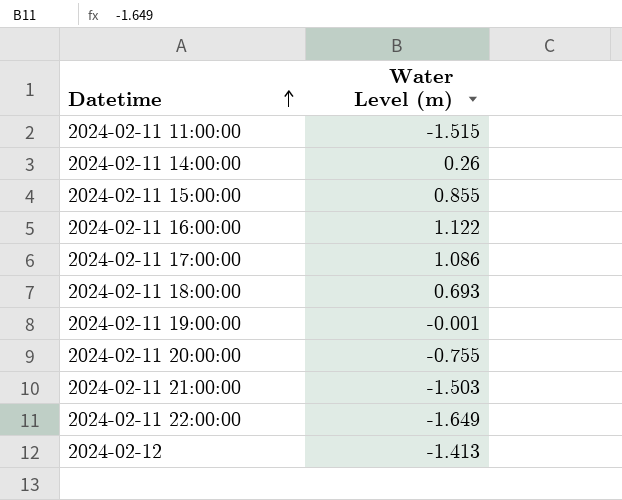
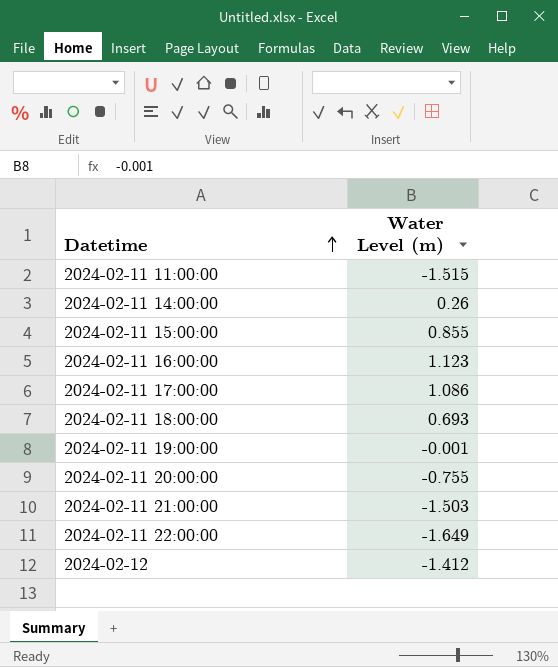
2024-02-11 16:00:00 | Water Level (m): 1.122 -> 1.123
2024-02-12 | Water Level (m): -1.413 -> -1.412

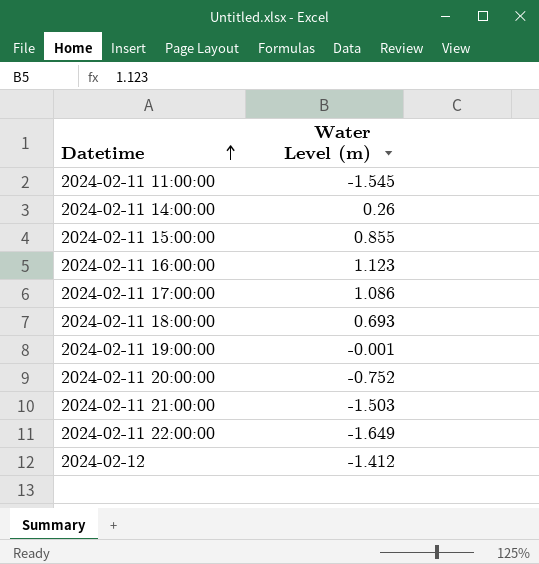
2024-02-11 11:00:00 | Water Level (m): -1.515 -> -1.545
2024-02-11 20:00:00 | Water Level (m): -0.755 -> -0.752

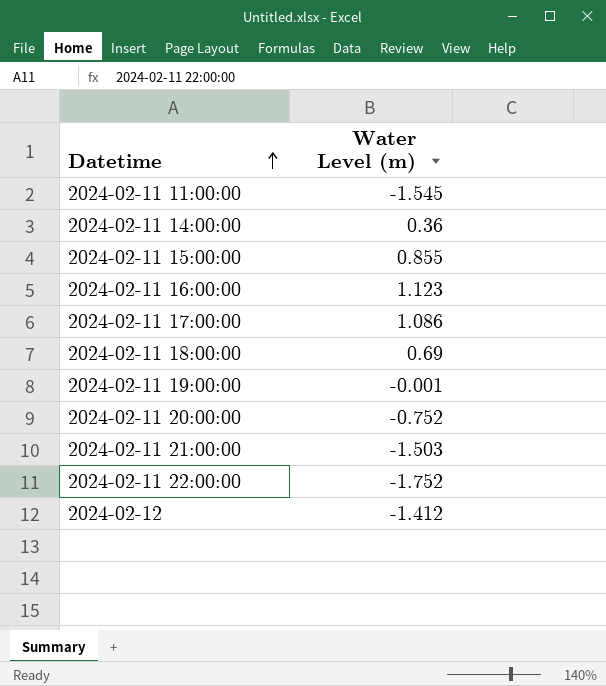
2024-02-11 14:00:00 | Water Level (m): 0.26 -> 0.36
2024-02-11 18:00:00 | Water Level (m): 0.693 -> 0.69
2024-02-11 22:00:00 | Water Level (m): -1.649 -> -1.752

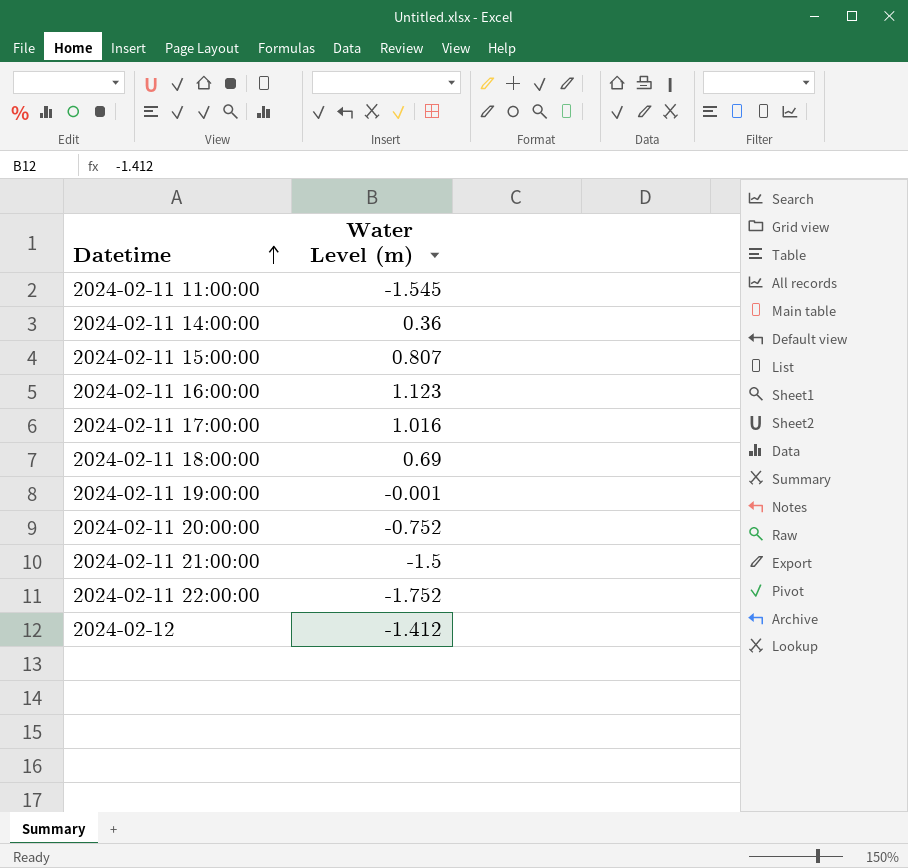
2024-02-11 15:00:00 | Water Level (m): 0.855 -> 0.807
2024-02-11 17:00:00 | Water Level (m): 1.086 -> 1.016
2024-02-11 21:00:00 | Water Level (m): -1.503 -> -1.5

